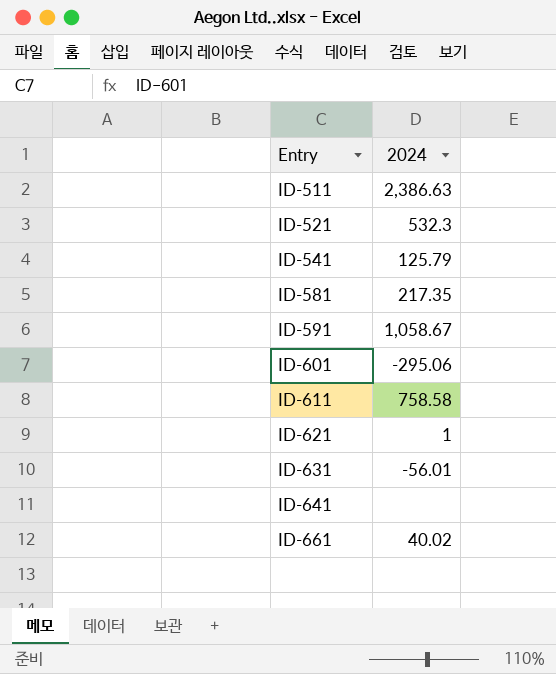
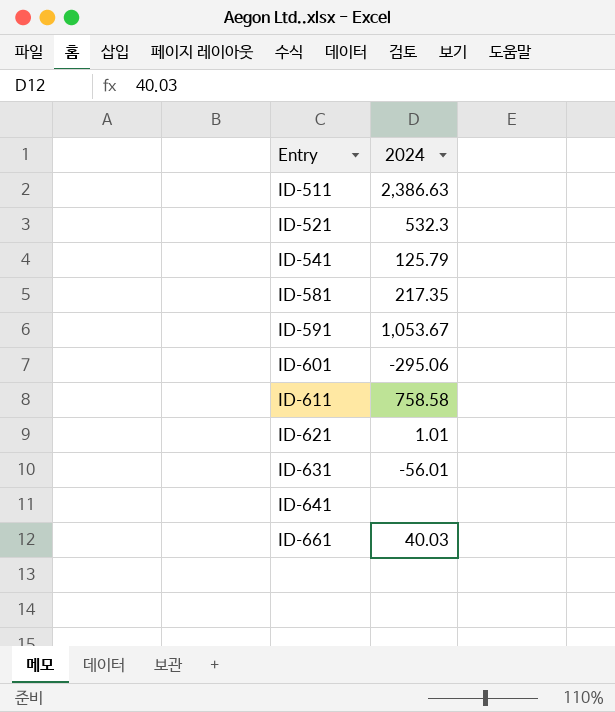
ID-591 | 2024: 1,058.67 -> 1,053.67
ID-621 | 2024: 1 -> 1.01
ID-661 | 2024: 40.02 -> 40.03

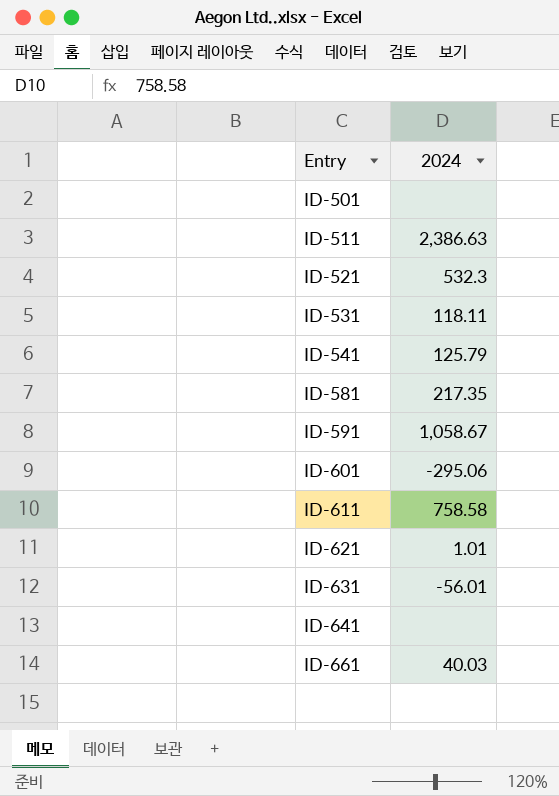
row ID-501: none -> none
row ID-531: none -> 118.11
ID-591 | 2024: 1,053.67 -> 1,058.67

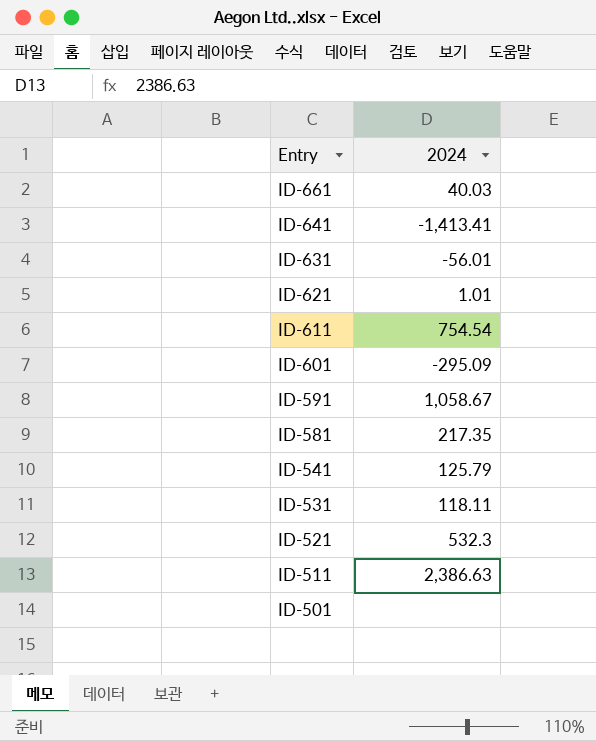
row order: Entry ascending -> Entry descending
ID-641 | 2024: none -> -1,413.41
ID-611 | 2024: 758.58 -> 754.54
ID-601 | 2024: -295.06 -> -295.09

